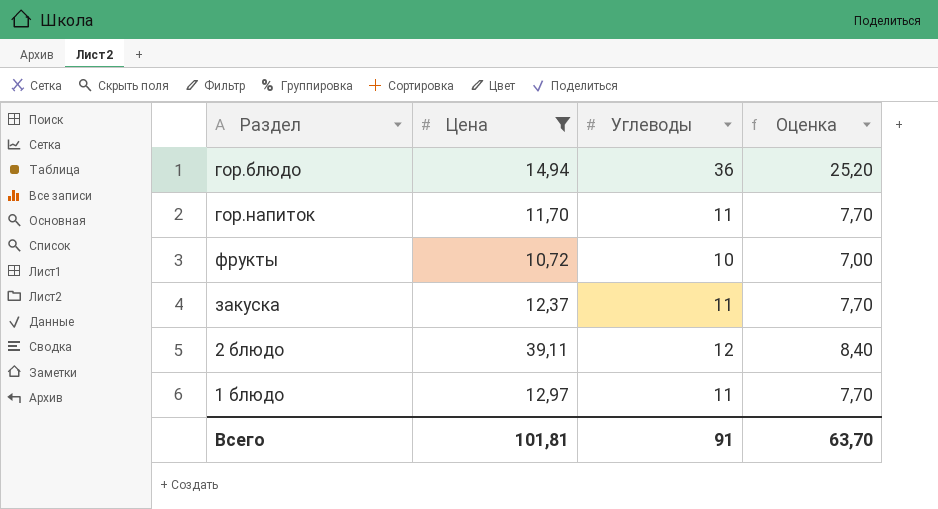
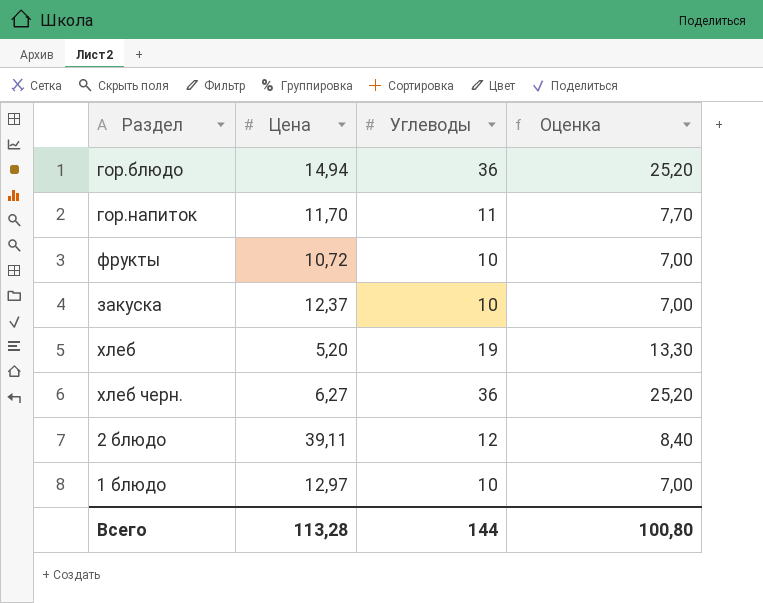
filter: Цена >= 10,72 -> none
закуска | Углеводы: 11 -> 10
закуска | Оценка: 7,70 -> 7,00
1 блюдо | Углеводы: 11 -> 10
1 блюдо | Оценка: 7,70 -> 7,00
Всего | Цена: 101,81 -> 113,28
Всего | Углеводы: 91 -> 144
Всего | Оценка: 63,70 -> 100,80

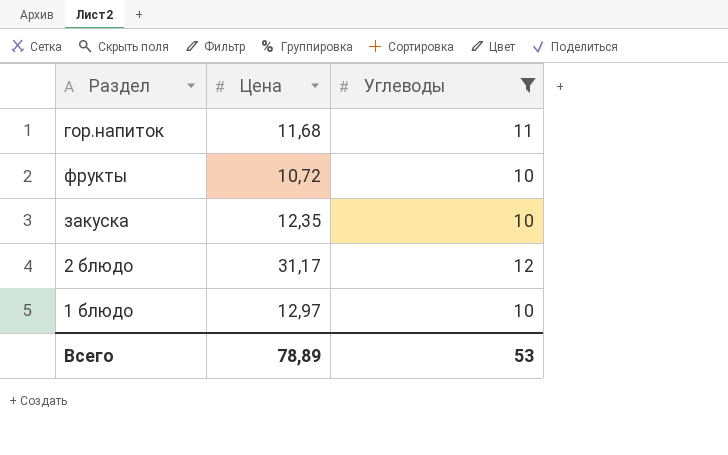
filter: none -> Углеводы <= 12
column Оценка | formula: [Углеводы] * 0,7 -> none
гор.напиток | Цена: 11,70 -> 11,68
закуска | Цена: 12,37 -> 12,35
2 блюдо | Цена: 39,11 -> 31,17
Всего | Цена: 113,28 -> 78,89
Всего | Углеводы: 144 -> 53

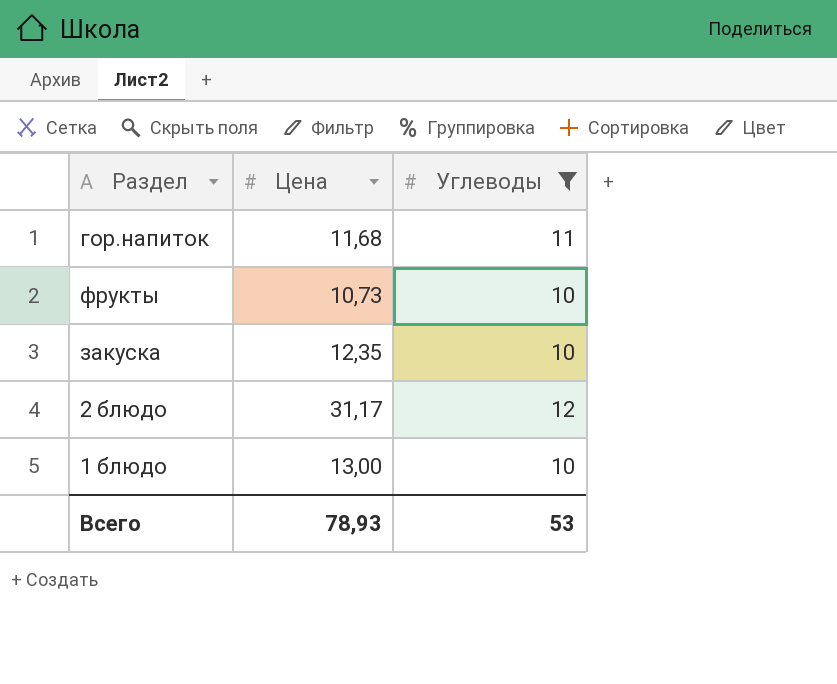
фрукты | Цена: 10,72 -> 10,73
1 блюдо | Цена: 12,97 -> 13,00
Всего | Цена: 78,89 -> 78,93

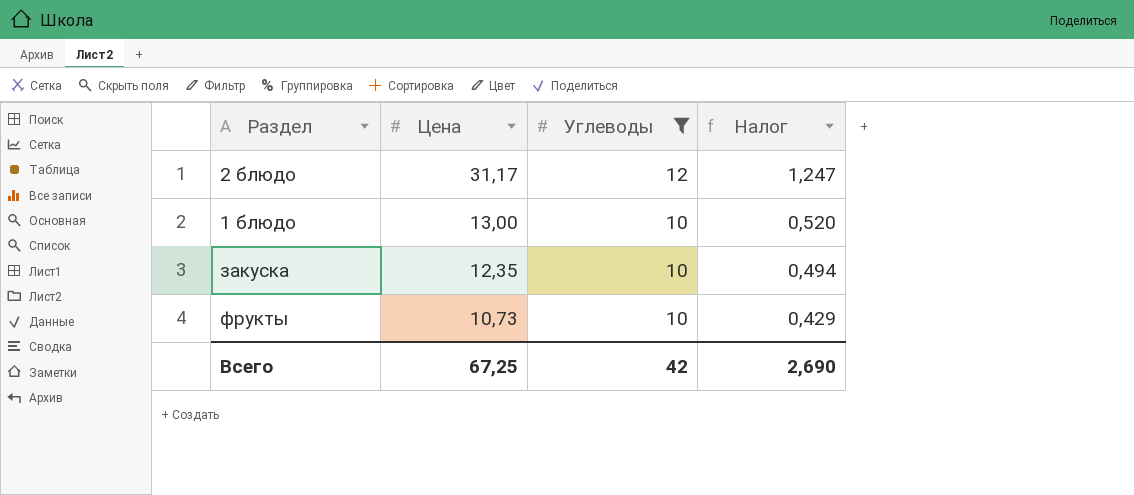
row order: none -> Цена descending
column Налог | formula: none -> [Цена] * 0,04
row гор.напиток: 11,68 | 11 -> none
Всего | Цена: 78,93 -> 67,25
Всего | Углеводы: 53 -> 42

